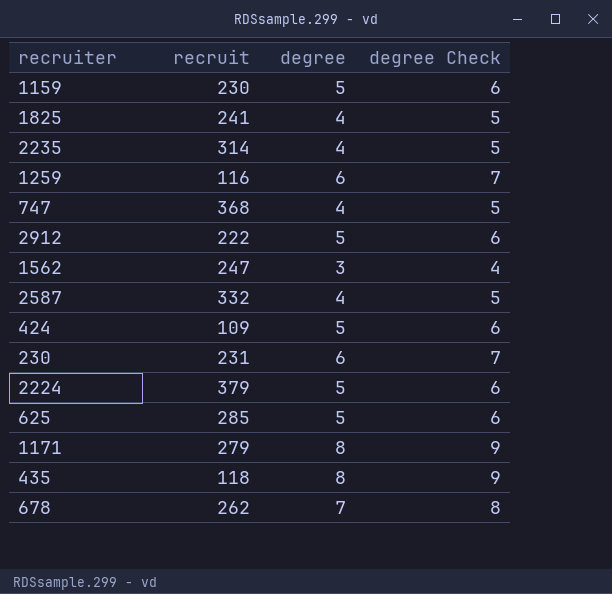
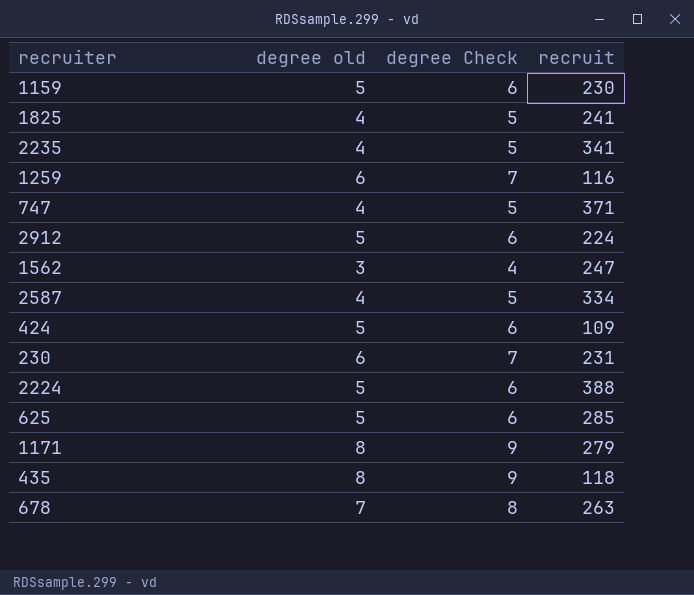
column name: degree -> degree old
column recruit | position: 2 -> 4
2235 | recruit: 314 -> 341
747 | recruit: 368 -> 371
2912 | recruit: 222 -> 224
2587 | recruit: 332 -> 334
2224 | recruit: 379 -> 388
678 | recruit: 262 -> 263

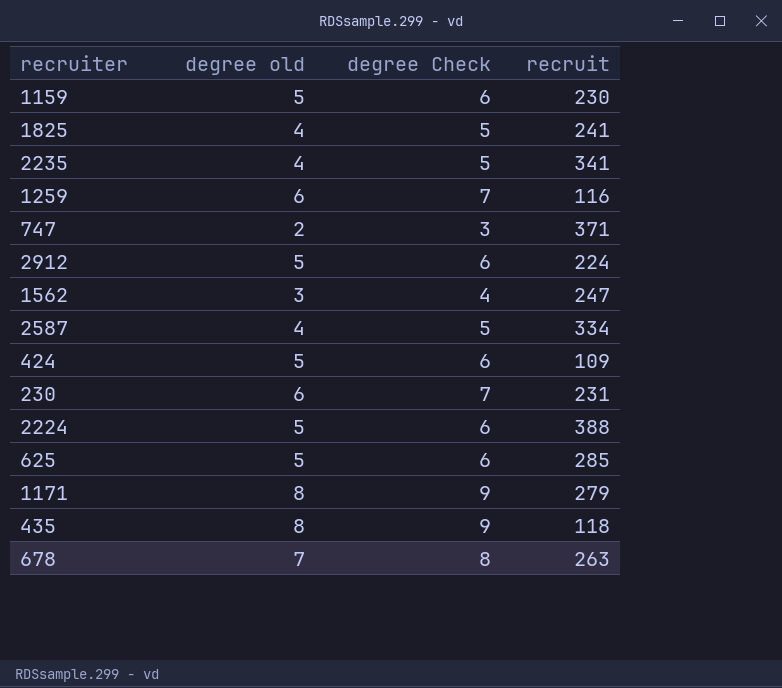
747 | degree old: 4 -> 2
747 | degree Check: 5 -> 3

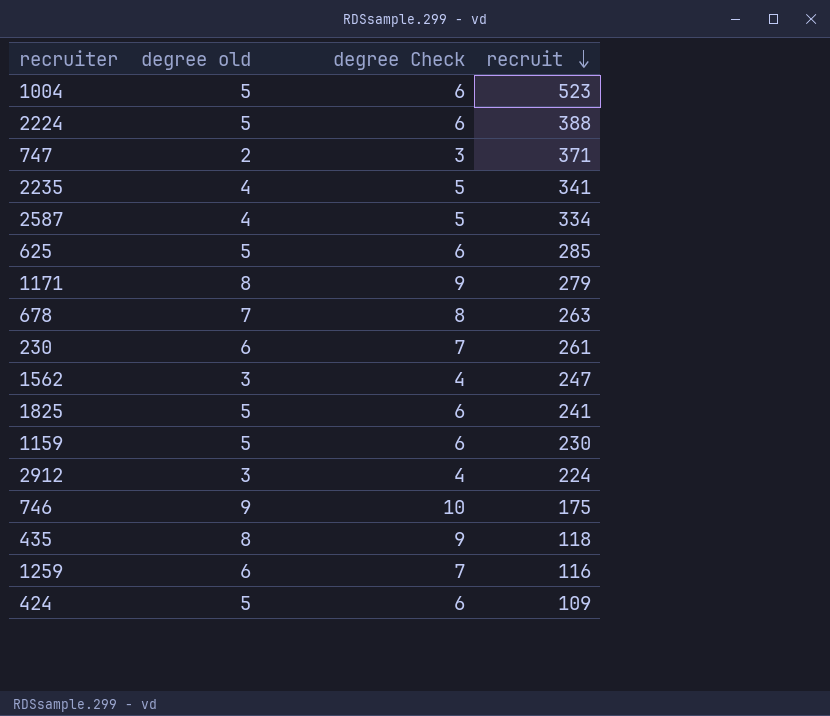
row order: none -> recruit descending
row 1004: none -> 5 | 6 | 523
230 | recruit: 231 -> 261
1825 | degree old: 4 -> 5
1825 | degree Check: 5 -> 6
2912 | degree old: 5 -> 3
2912 | degree Check: 6 -> 4
row 746: none -> 9 | 10 | 175

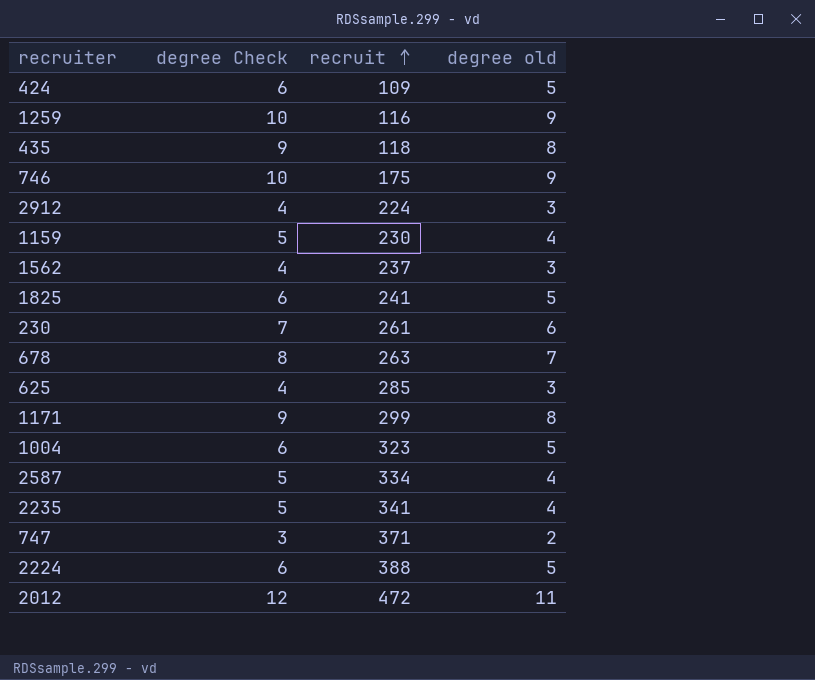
row order: recruit descending -> recruit ascending
column degree old | position: 2 -> 4
1259 | degree Check: 7 -> 10
1259 | degree old: 6 -> 9
1159 | degree Check: 6 -> 5
1159 | degree old: 5 -> 4
1562 | recruit: 247 -> 237
625 | degree Check: 6 -> 4
625 | degree old: 5 -> 3
1171 | recruit: 279 -> 299
1004 | recruit: 523 -> 323
row 2012: none -> 12 | 472 | 11

